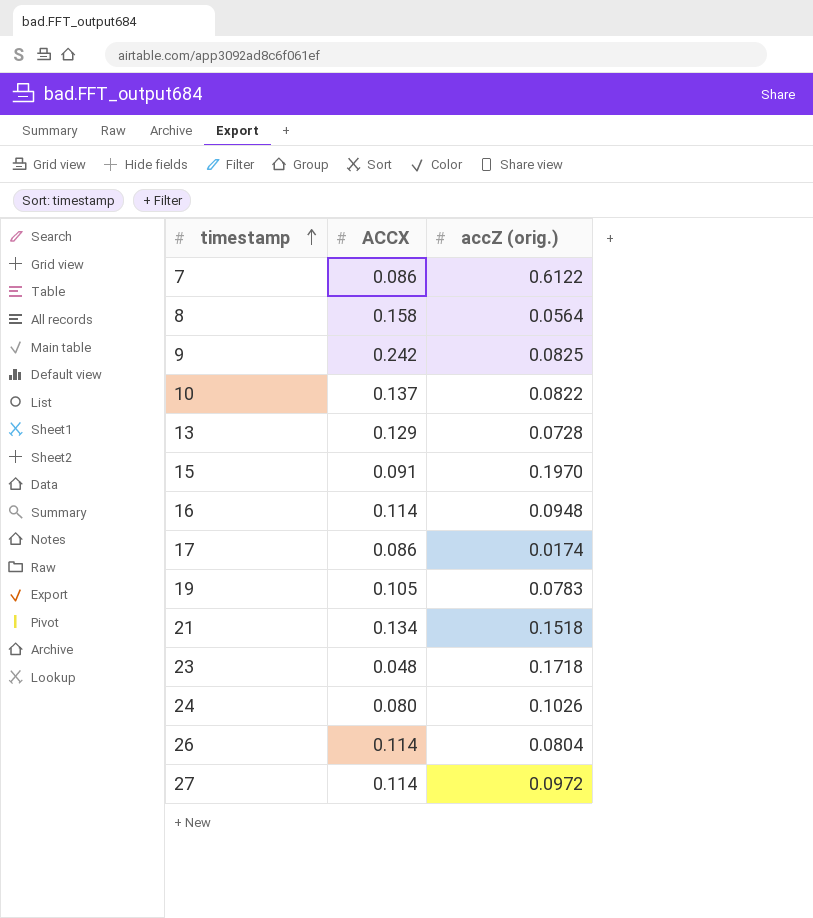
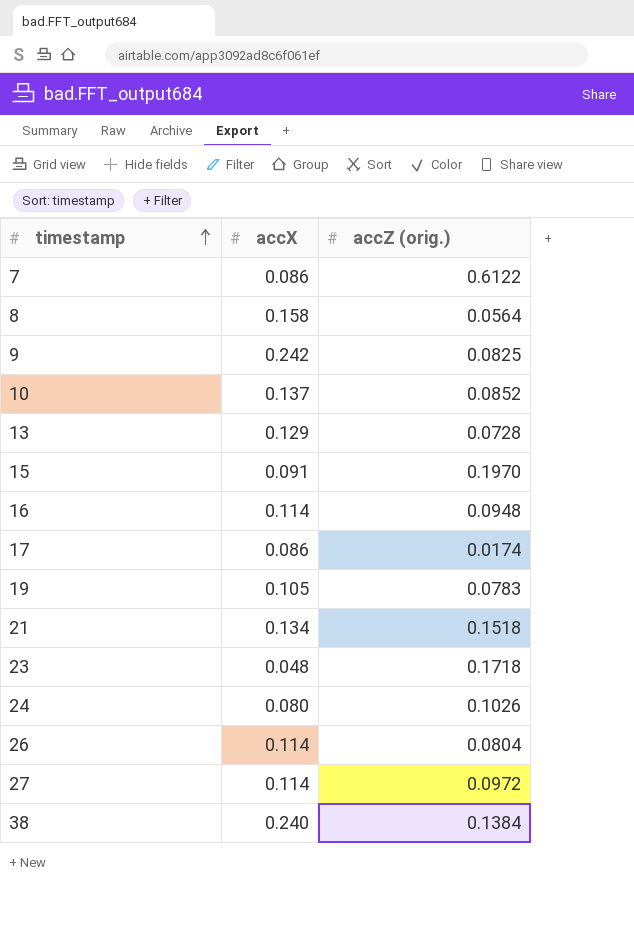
column name: ACCX -> accX
10 | accZ (orig.): 0.0822 -> 0.0852
row 38: none -> 0.240 | 0.1384

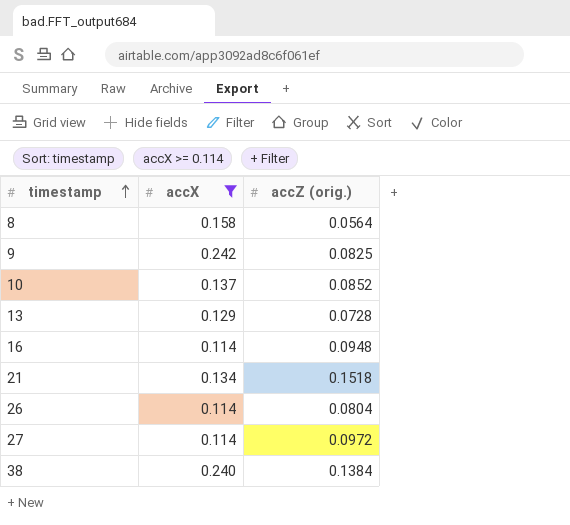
filter: none -> accX >= 0.114

